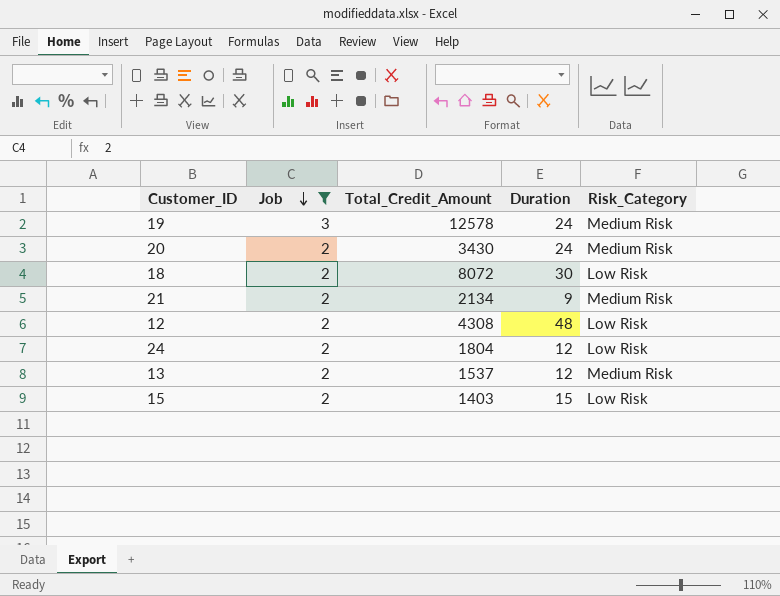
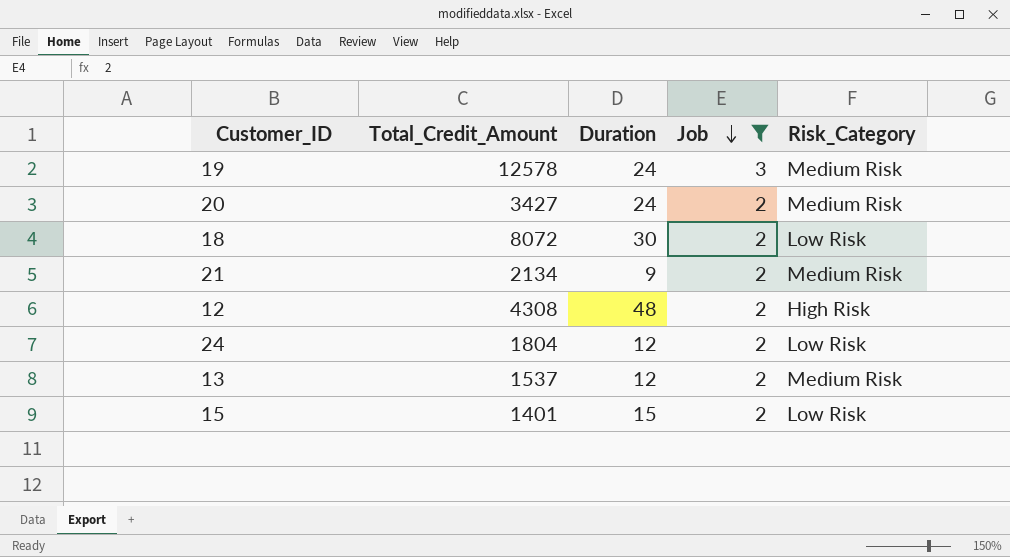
column Job | position: 2 -> 4
20 | Total_Credit_Amount: 3430 -> 3427
12 | Risk_Category: Low Risk -> High Risk
15 | Total_Credit_Amount: 1403 -> 1401

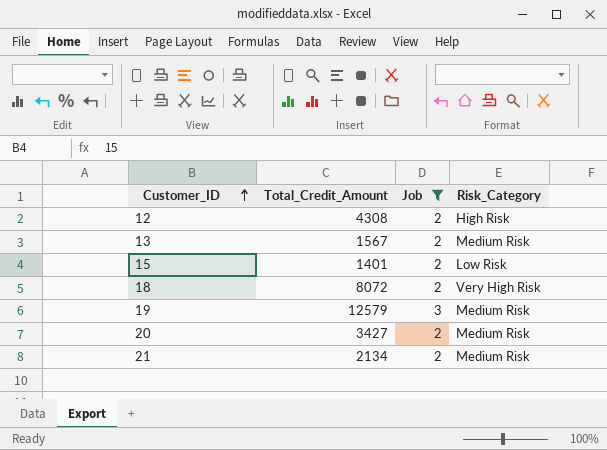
row order: Job descending -> Customer_ID ascending
column Duration | position: 3 -> none
row 24: 1804 | 12 | 2 | Low Risk -> none
13 | Total_Credit_Amount: 1537 -> 1567
18 | Risk_Category: Low Risk -> Very High Risk
19 | Total_Credit_Amount: 12578 -> 12579

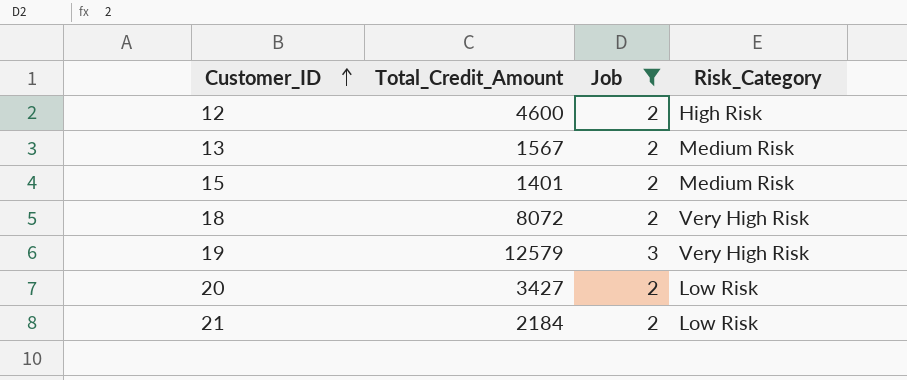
12 | Total_Credit_Amount: 4308 -> 4600
15 | Risk_Category: Low Risk -> Medium Risk
19 | Risk_Category: Medium Risk -> Very High Risk
20 | Risk_Category: Medium Risk -> Low Risk
21 | Total_Credit_Amount: 2134 -> 2184
21 | Risk_Category: Medium Risk -> Low Risk

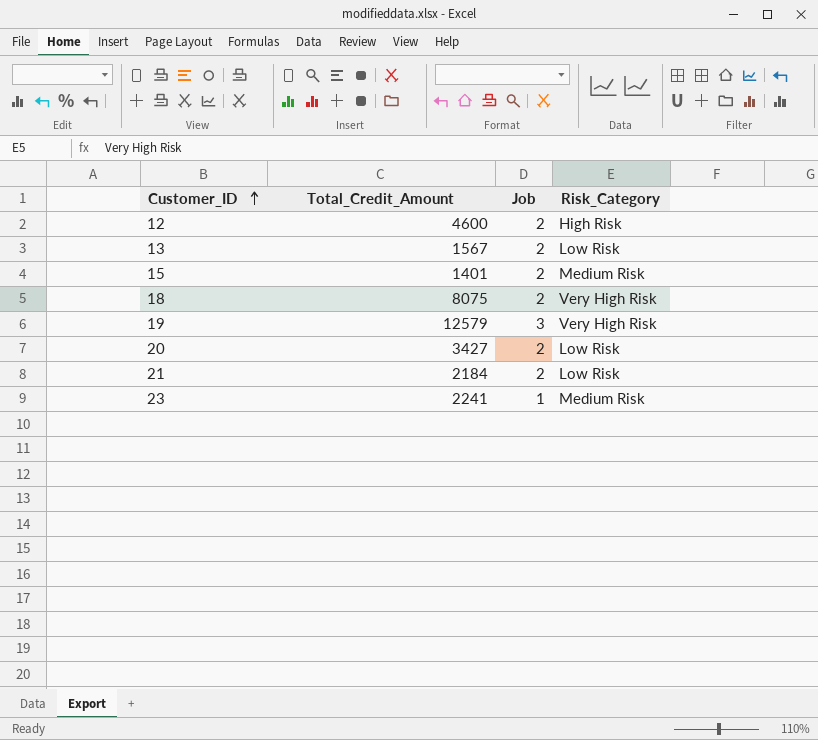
filter: Job != 1 -> none
13 | Risk_Category: Medium Risk -> Low Risk
18 | Total_Credit_Amount: 8072 -> 8075

